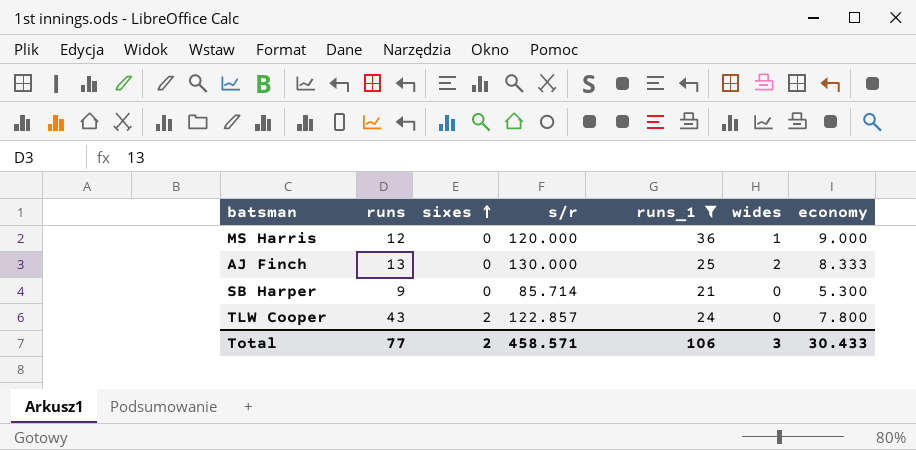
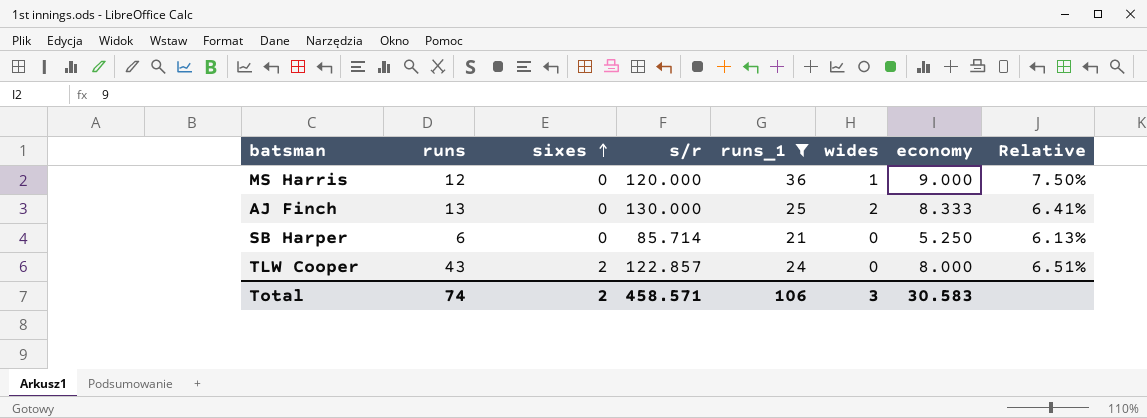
column Relative | formula: none -> [economy] / [s/r]
SB Harper | runs: 9 -> 6
SB Harper | economy: 5.300 -> 5.250
TLW Cooper | economy: 7.800 -> 8.000
Total | runs: 77 -> 74
Total | economy: 30.433 -> 30.583

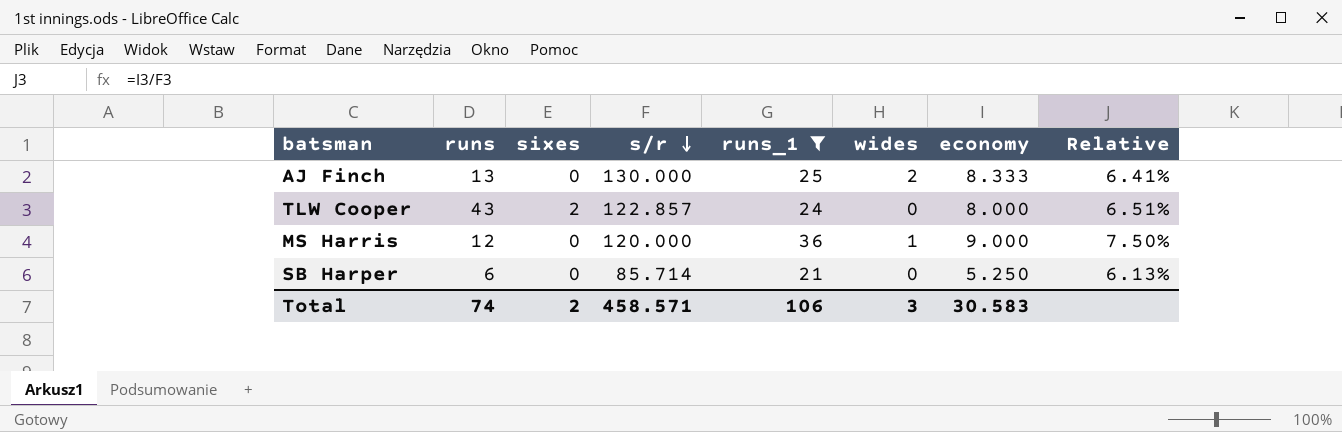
row order: sixes ascending -> s/r descending

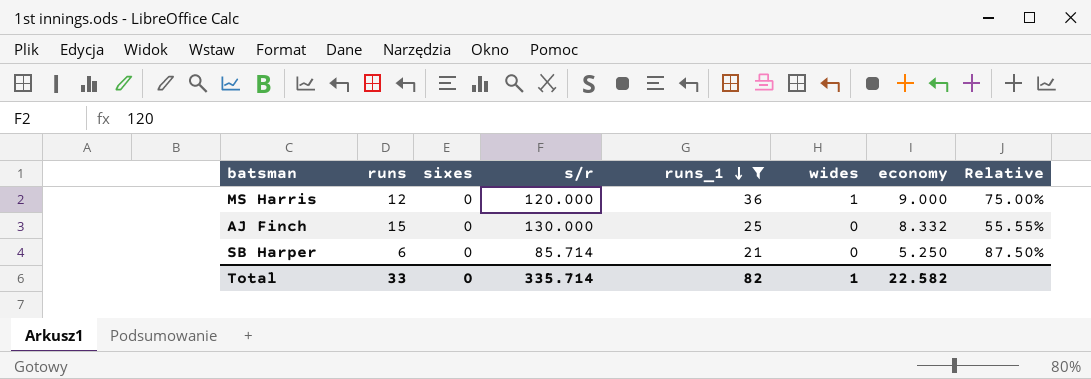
row order: s/r descending -> runs_1 descending
column Relative | formula: [economy] / [s/r] -> [economy] / [runs]
row TLW Cooper: 43 | 2 | 122.857 | 24 | 0 | 8.000 | 6.51% -> none
AJ Finch | runs: 13 -> 15
AJ Finch | wides: 2 -> 0
AJ Finch | economy: 8.333 -> 8.332
Total | runs: 74 -> 33
Total | sixes: 2 -> 0
Total | s/r: 458.571 -> 335.714
Total | runs_1: 106 -> 82
Total | wides: 3 -> 1
Total | economy: 30.583 -> 22.582

